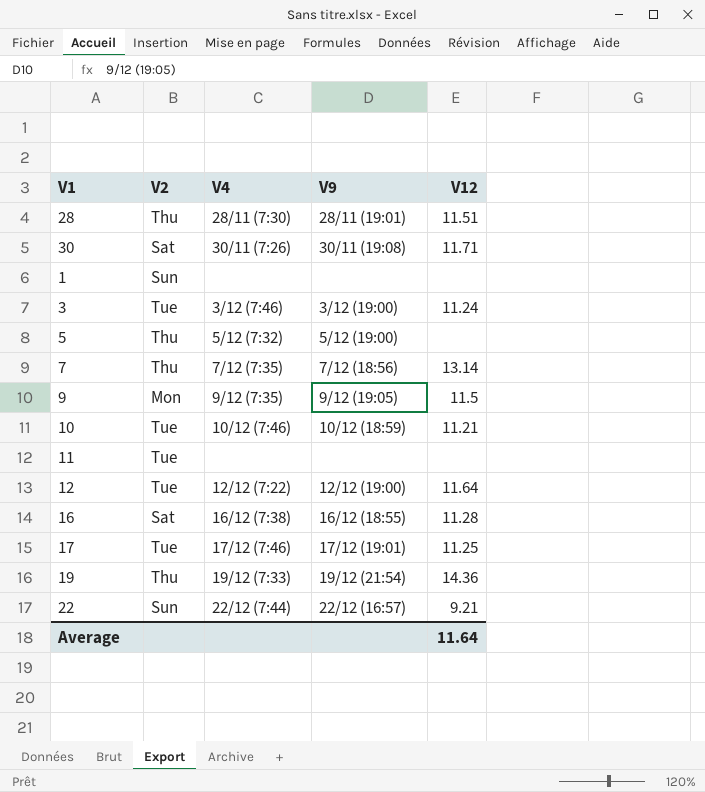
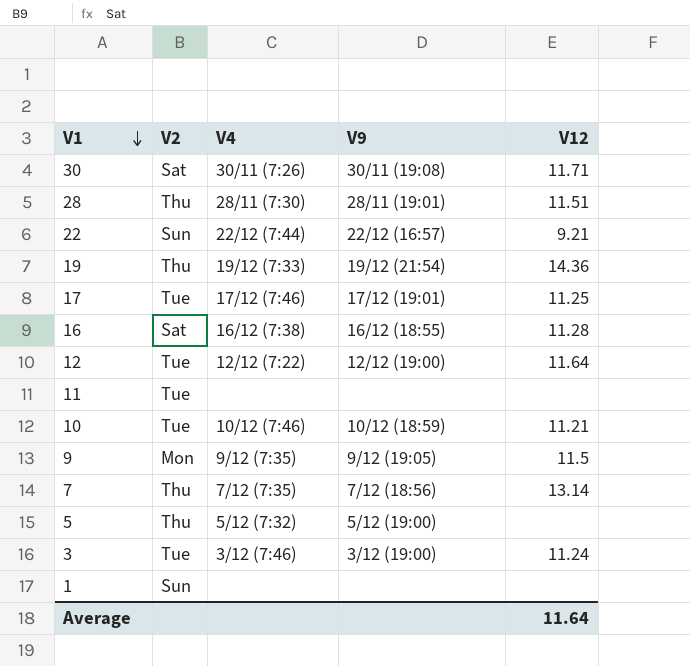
row order: none -> V1 descending

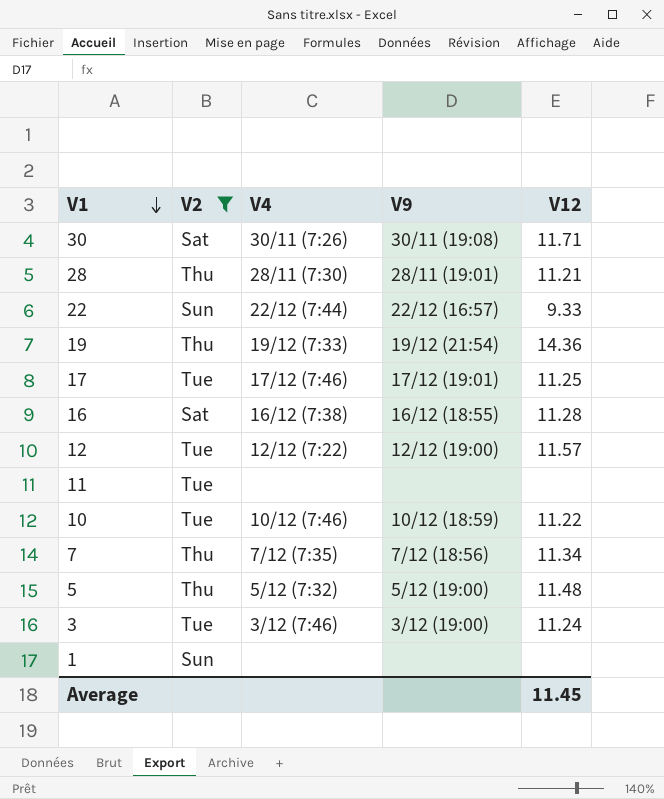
filter: none -> V2 != Mon
28 | V12: 11.51 -> 11.21
22 | V12: 9.21 -> 9.33
12 | V12: 11.64 -> 11.57
10 | V12: 11.21 -> 11.22
7 | V12: 13.14 -> 11.34
5 | V12: none -> 11.48
Average | V12: 11.64 -> 11.45

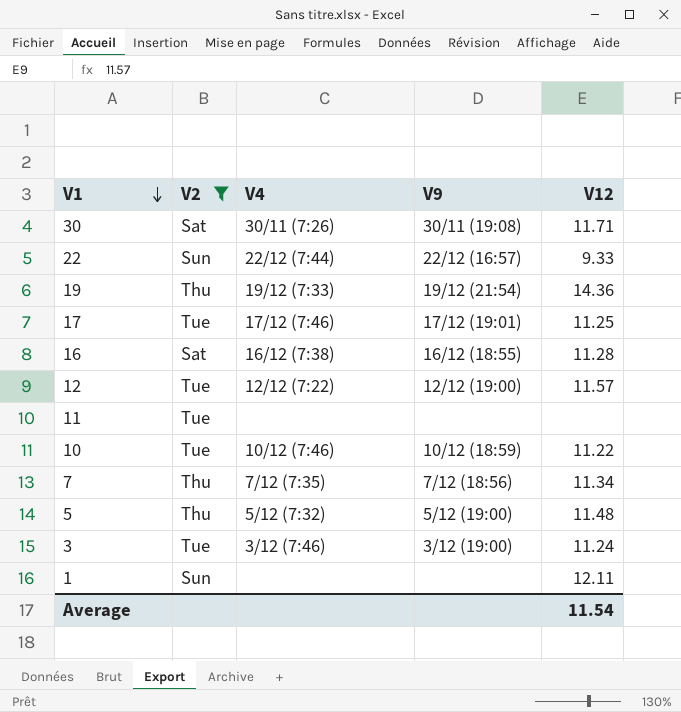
row 28: Thu | 28/11 (7:30) | 28/11 (19:01) | 11.21 -> none
1 | V12: none -> 12.11
Average | V12: 11.45 -> 11.54

